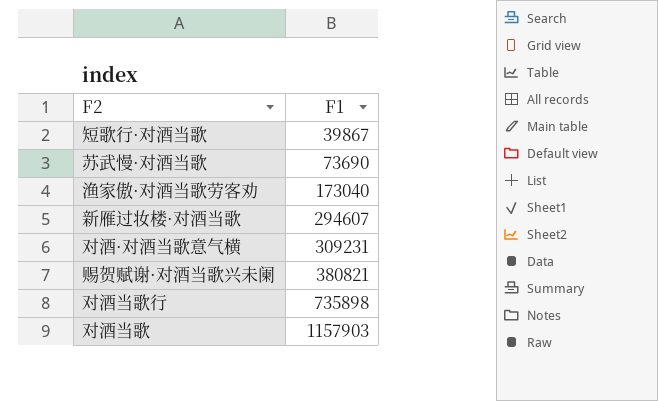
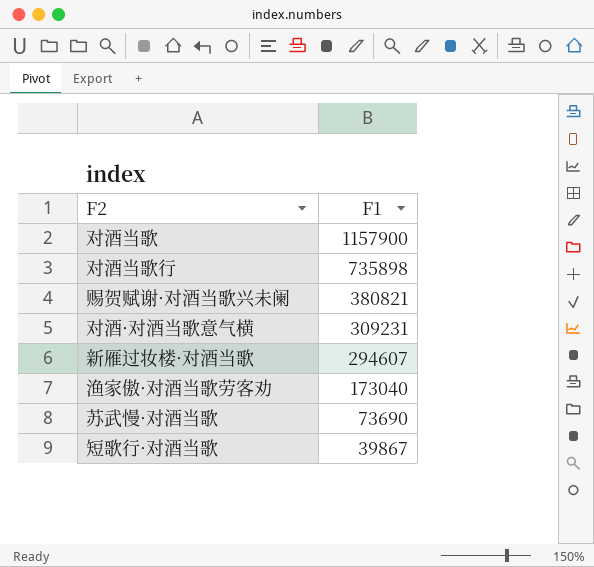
row order: F1 ascending -> F1 descending
对酒当歌 | F1: 1157903 -> 1157900

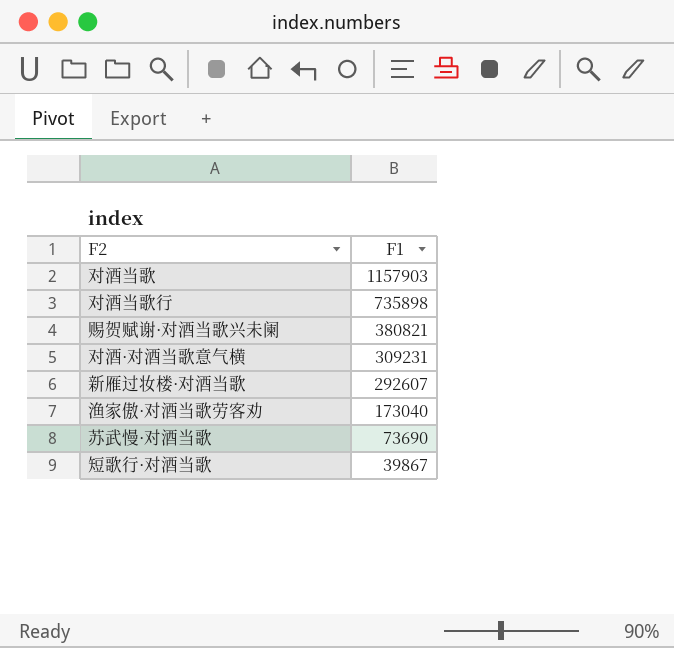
对酒当歌 | F1: 1157900 -> 1157903
新雁过妆楼·对酒当歌 | F1: 294607 -> 292607

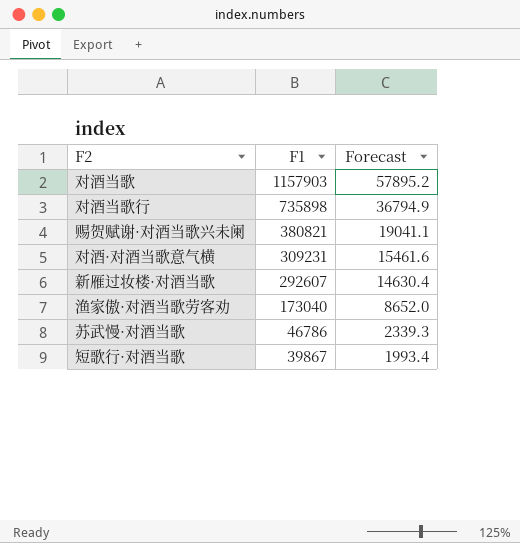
column Forecast | formula: none -> [F1] * 0.05
苏武慢·对酒当歌 | F1: 73690 -> 46786

